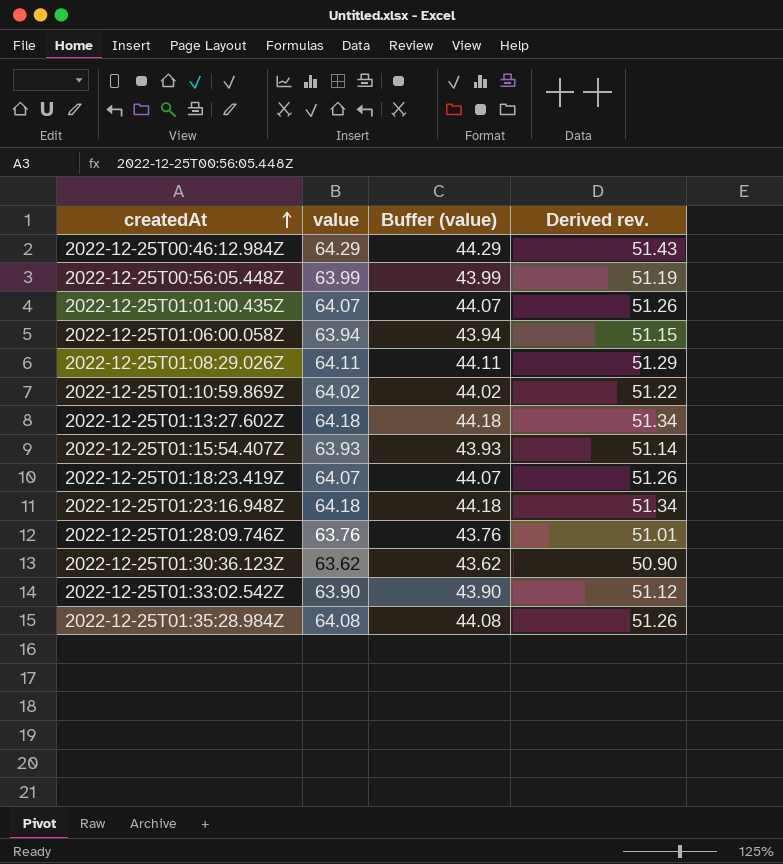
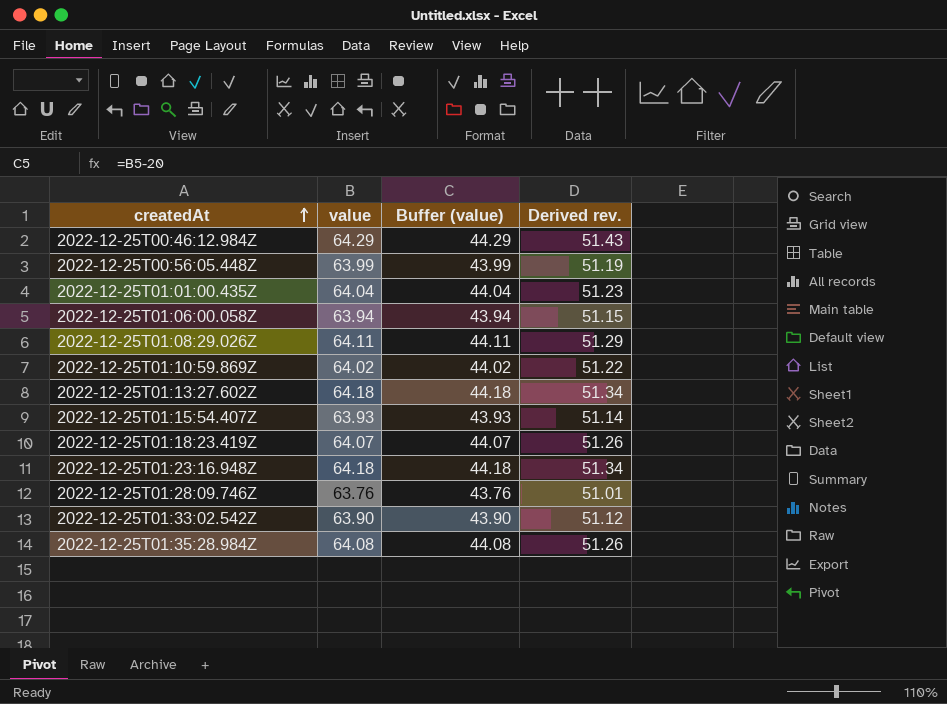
row 2022-12-25T01:30:36.123Z: 63.62 | 43.62 | 50.90 -> none
2022-12-25T01:01:00.435Z | value: 64.07 -> 64.04
2022-12-25T01:01:00.435Z | Buffer (value): 44.07 -> 44.04
2022-12-25T01:01:00.435Z | Derived rev.: 51.26 -> 51.23

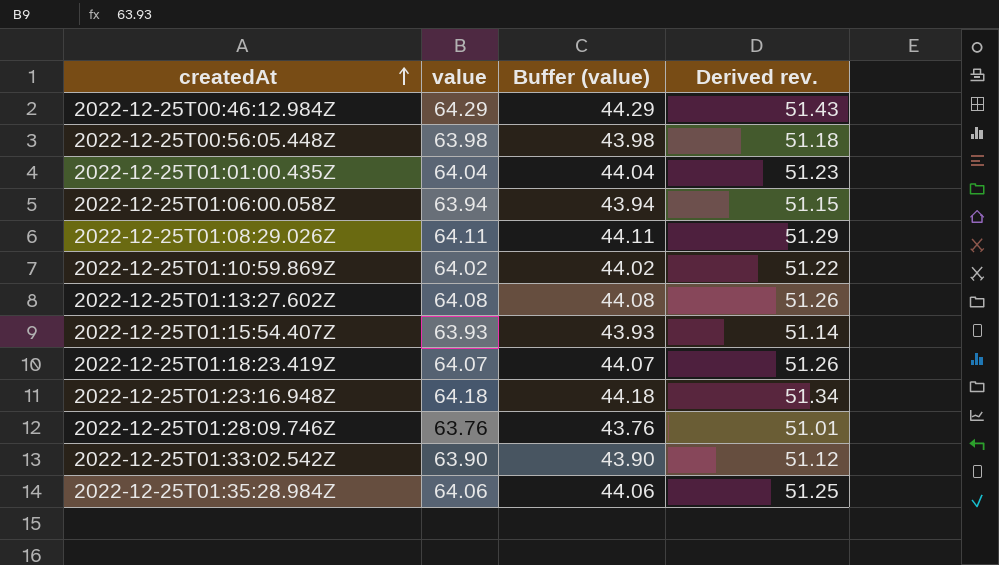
2022-12-25T00:56:05.448Z | value: 63.99 -> 63.98
2022-12-25T00:56:05.448Z | Buffer (value): 43.99 -> 43.98
2022-12-25T00:56:05.448Z | Derived rev.: 51.19 -> 51.18
2022-12-25T01:13:27.602Z | value: 64.18 -> 64.08
2022-12-25T01:13:27.602Z | Buffer (value): 44.18 -> 44.08
2022-12-25T01:13:27.602Z | Derived rev.: 51.34 -> 51.26
2022-12-25T01:35:28.984Z | value: 64.08 -> 64.06
2022-12-25T01:35:28.984Z | Buffer (value): 44.08 -> 44.06
2022-12-25T01:35:28.984Z | Derived rev.: 51.26 -> 51.25

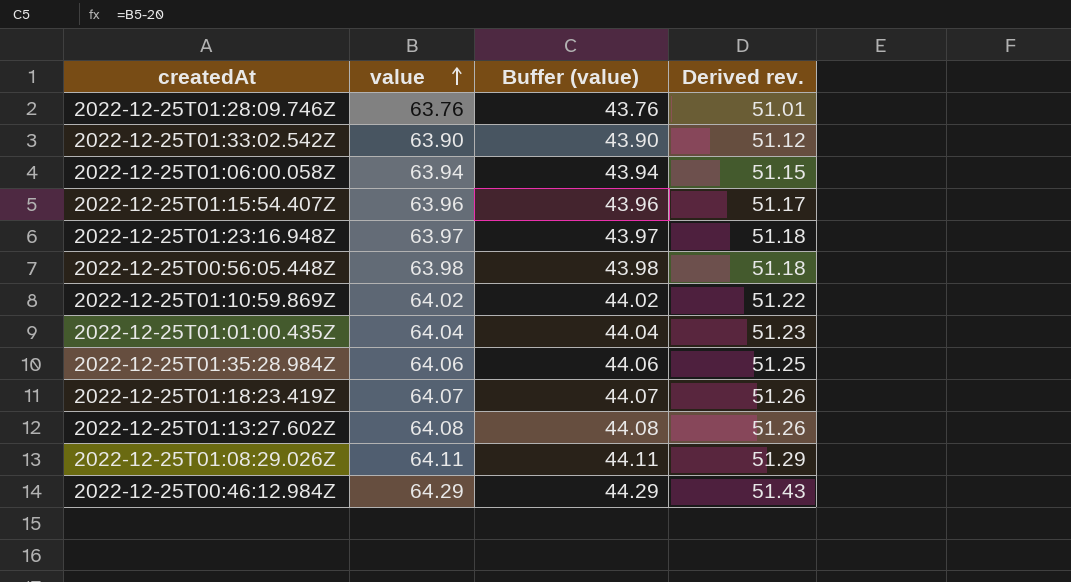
row order: createdAt ascending -> value ascending
2022-12-25T01:15:54.407Z | value: 63.93 -> 63.96
2022-12-25T01:15:54.407Z | Buffer (value): 43.93 -> 43.96
2022-12-25T01:15:54.407Z | Derived rev.: 51.14 -> 51.17
2022-12-25T01:23:16.948Z | value: 64.18 -> 63.97
2022-12-25T01:23:16.948Z | Buffer (value): 44.18 -> 43.97
2022-12-25T01:23:16.948Z | Derived rev.: 51.34 -> 51.18

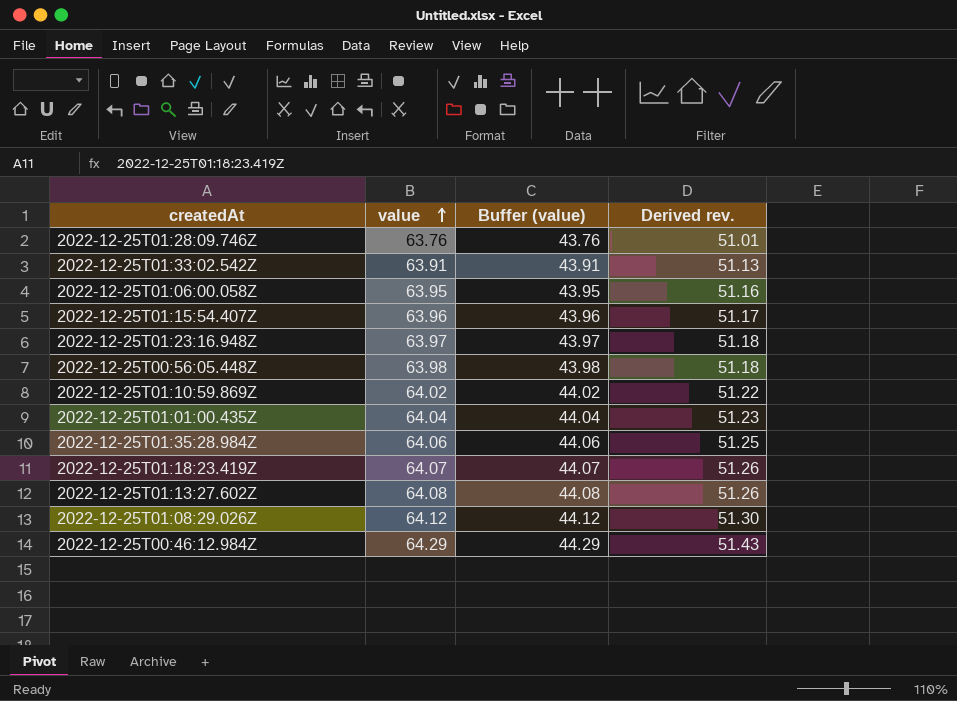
2022-12-25T01:33:02.542Z | value: 63.90 -> 63.91
2022-12-25T01:33:02.542Z | Buffer (value): 43.90 -> 43.91
2022-12-25T01:33:02.542Z | Derived rev.: 51.12 -> 51.13
2022-12-25T01:06:00.058Z | value: 63.94 -> 63.95
2022-12-25T01:06:00.058Z | Buffer (value): 43.94 -> 43.95
2022-12-25T01:06:00.058Z | Derived rev.: 51.15 -> 51.16
2022-12-25T01:08:29.026Z | value: 64.11 -> 64.12
2022-12-25T01:08:29.026Z | Buffer (value): 44.11 -> 44.12
2022-12-25T01:08:29.026Z | Derived rev.: 51.29 -> 51.30

